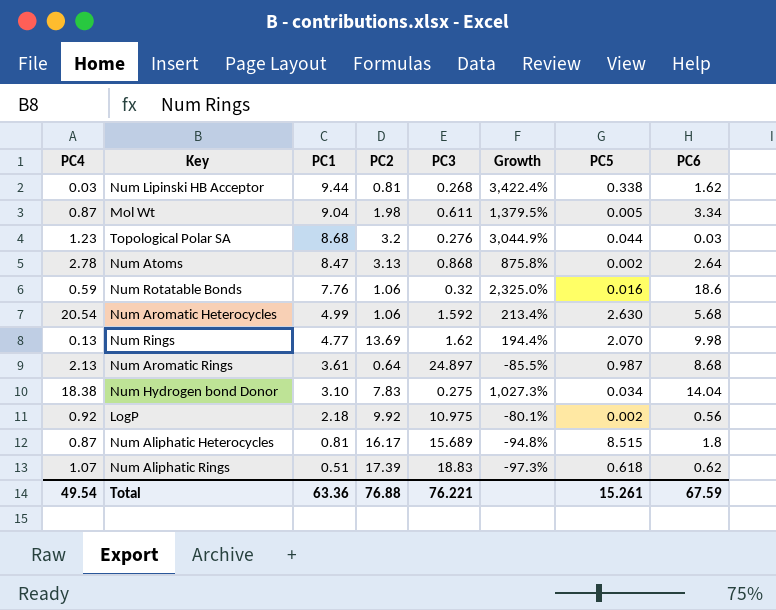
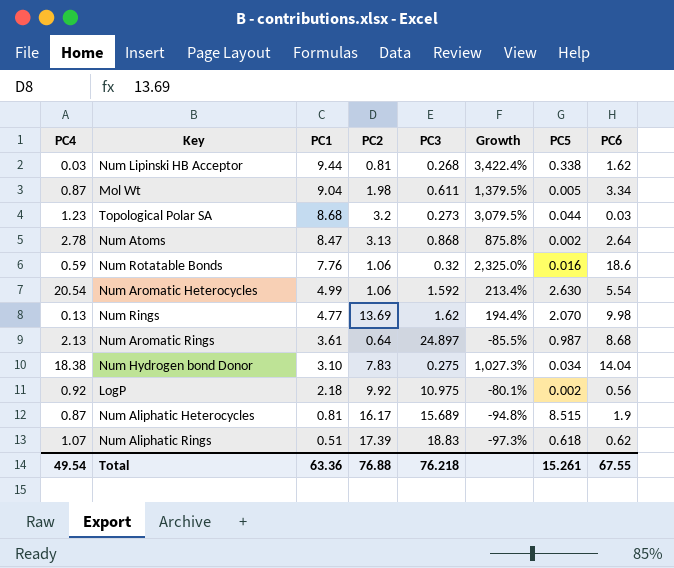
Topological Polar SA | PC3: 0.276 -> 0.273
Topological Polar SA | Growth: 3,044.9% -> 3,079.5%
Num Aromatic Heterocycles | PC6: 5.68 -> 5.54
Num Aliphatic Heterocycles | PC6: 1.8 -> 1.9
Total | PC3: 76.221 -> 76.218
Total | PC6: 67.59 -> 67.55

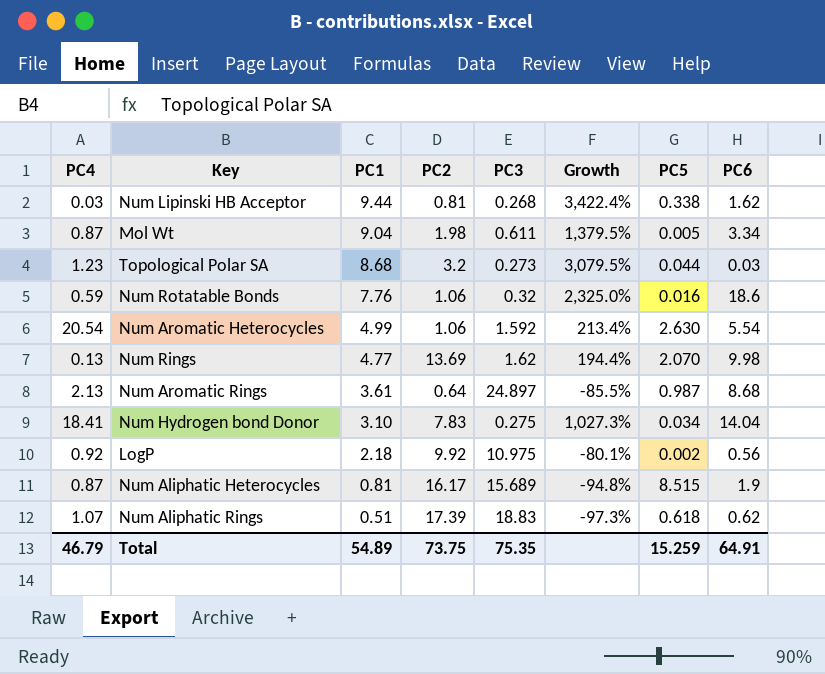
row Num Atoms: 2.78 | 8.47 | 3.13 | 0.868 | 875.8% | 0.002 | 2.64 -> none
Num Hydrogen bond Donor | PC4: 18.38 -> 18.41
Total | PC4: 49.54 -> 46.79
Total | PC1: 63.36 -> 54.89
Total | PC2: 76.88 -> 73.75
Total | PC3: 76.218 -> 75.35
Total | PC5: 15.261 -> 15.259
Total | PC6: 67.55 -> 64.91

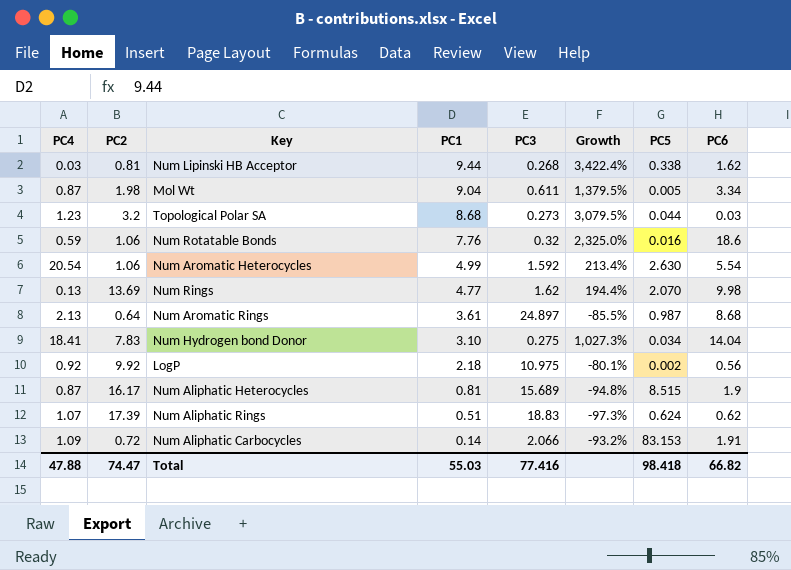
column PC2 | position: 4 -> 2
Num Aliphatic Rings | PC5: 0.618 -> 0.624
row Num Aliphatic Carbocycles: none -> 1.09 | 0.72 | 0.14 | 2.066 | -93.2% | 83.153 | 1.91
Total | PC4: 46.79 -> 47.88
Total | PC2: 73.75 -> 74.47
Total | PC1: 54.89 -> 55.03
Total | PC3: 75.35 -> 77.416
Total | PC5: 15.259 -> 98.418
Total | PC6: 64.91 -> 66.82

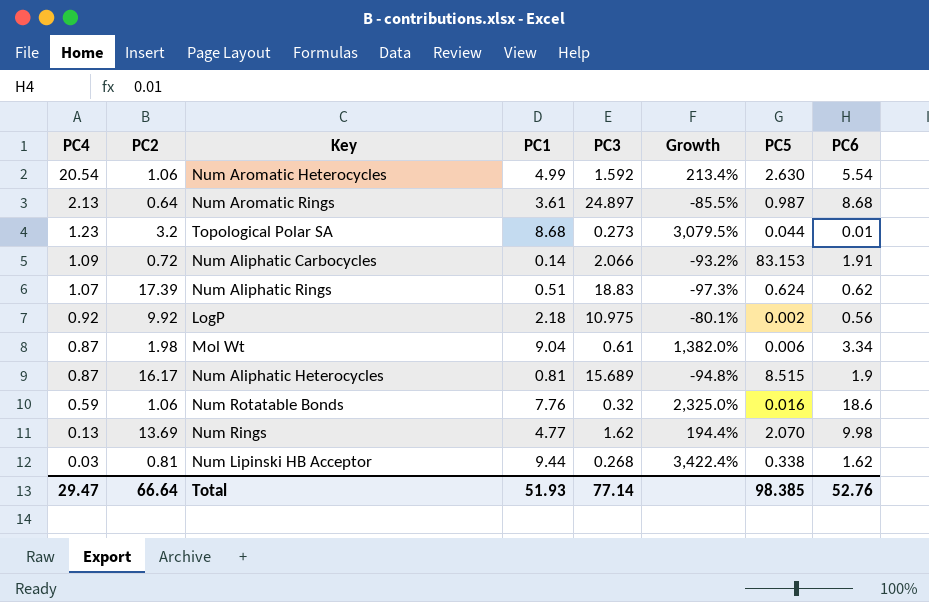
row order: PC1 descending -> PC4 descending
row Num Hydrogen bond Donor: 18.41 | 7.83 | 3.10 | 0.275 | 1,027.3% | 0.034 | 14.04 -> none
Topological Polar SA | PC6: 0.03 -> 0.01
Mol Wt | PC3: 0.611 -> 0.61
Mol Wt | Growth: 1,379.5% -> 1,382.0%
Mol Wt | PC5: 0.005 -> 0.006
Total | PC4: 47.88 -> 29.47
Total | PC2: 74.47 -> 66.64
Total | PC1: 55.03 -> 51.93
Total | PC3: 77.416 -> 77.14
Total | PC5: 98.418 -> 98.385
Total | PC6: 66.82 -> 52.76

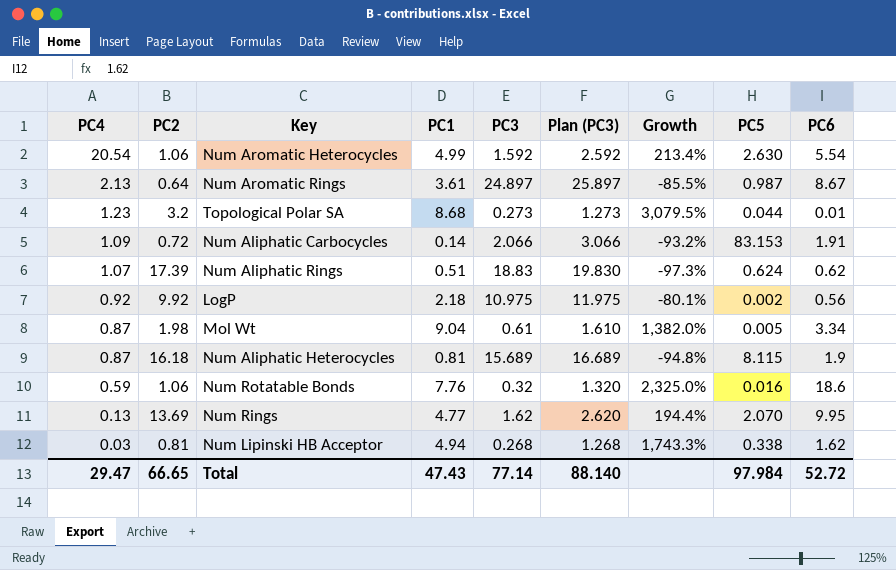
column Plan (PC3) | formula: none -> [PC3] + 1
Num Aromatic Rings | PC6: 8.68 -> 8.67
Mol Wt | PC5: 0.006 -> 0.005
Num Aliphatic Heterocycles | PC2: 16.17 -> 16.18
Num Aliphatic Heterocycles | PC5: 8.515 -> 8.115
Num Rings | PC6: 9.98 -> 9.95
Num Lipinski HB Acceptor | PC1: 9.44 -> 4.94
Num Lipinski HB Acceptor | Growth: 3,422.4% -> 1,743.3%
Total | PC2: 66.64 -> 66.65
Total | PC1: 51.93 -> 47.43
Total | PC5: 98.385 -> 97.984
Total | PC6: 52.76 -> 52.72

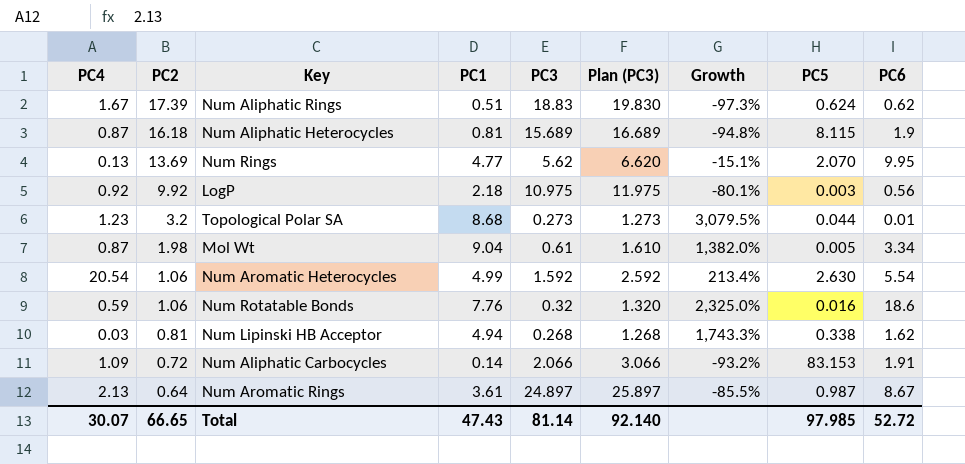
row order: PC4 descending -> PC2 descending
Num Aliphatic Rings | PC4: 1.07 -> 1.67
Num Rings | PC3: 1.62 -> 5.62
Num Rings | Plan (PC3): 2.620 -> 6.620
Num Rings | Growth: 194.4% -> -15.1%
LogP | PC5: 0.002 -> 0.003
Total | PC4: 29.47 -> 30.07
Total | PC3: 77.14 -> 81.14
Total | Plan (PC3): 88.140 -> 92.140
Total | PC5: 97.984 -> 97.985

